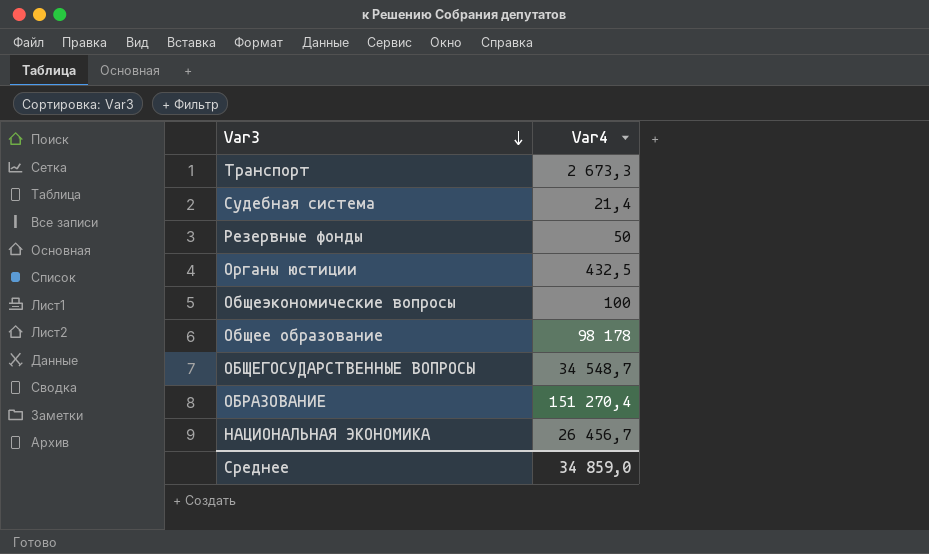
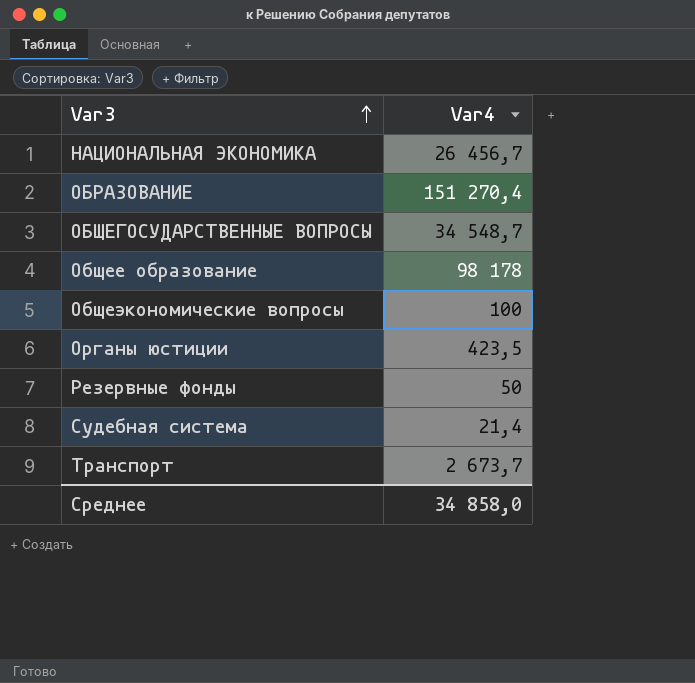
row order: Var3 descending -> Var3 ascending
Органы юстиции | Var4: 432,5 -> 423,5
Транспорт | Var4: 2 673,3 -> 2 673,7
Среднее | Var4: 34 859,0 -> 34 858,0

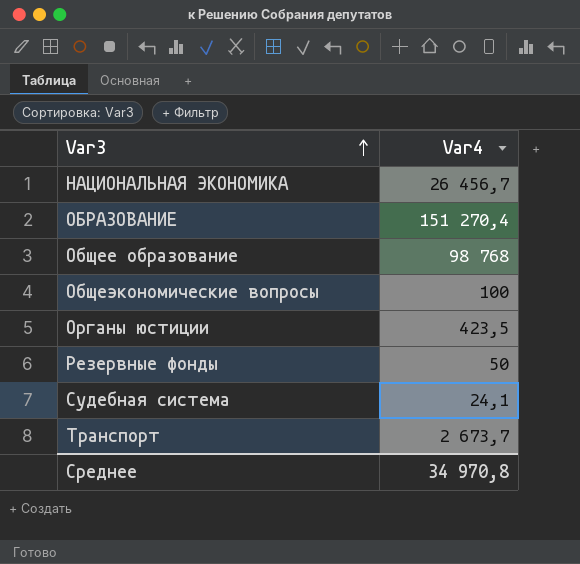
row ОБЩЕГОСУДАРСТВЕННЫЕ ВОПРОСЫ: 34 548,7 -> none
Общее образование | Var4: 98 178 -> 98 768
Судебная система | Var4: 21,4 -> 24,1
Среднее | Var4: 34 858,0 -> 34 970,8

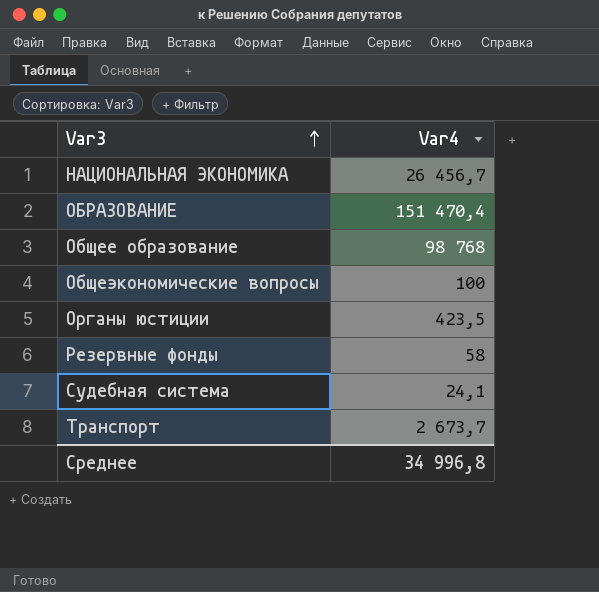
ОБРАЗОВАНИЕ | Var4: 151 270,4 -> 151 470,4
Резервные фонды | Var4: 50 -> 58
Среднее | Var4: 34 970,8 -> 34 996,8

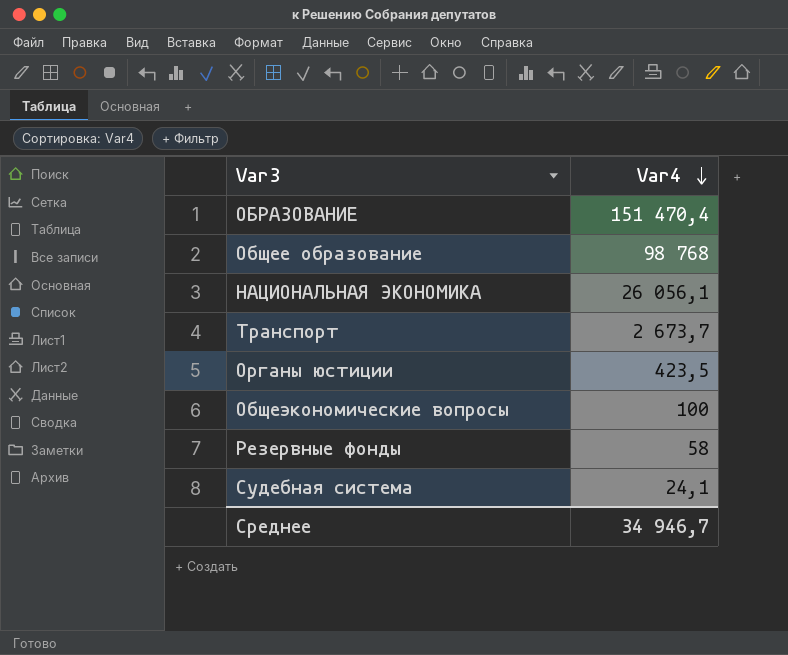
row order: Var3 ascending -> Var4 descending
НАЦИОНАЛЬНАЯ ЭКОНОМИКА | Var4: 26 456,7 -> 26 056,1
Среднее | Var4: 34 996,8 -> 34 946,7

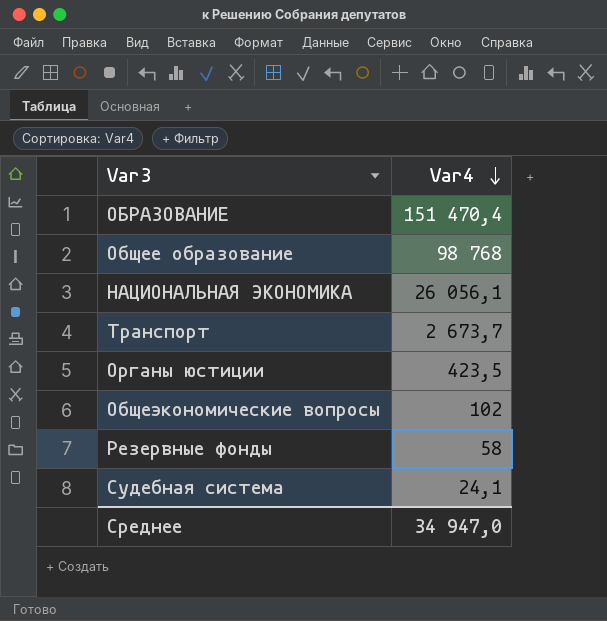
Общеэкономические вопросы | Var4: 100 -> 102
Среднее | Var4: 34 946,7 -> 34 947,0

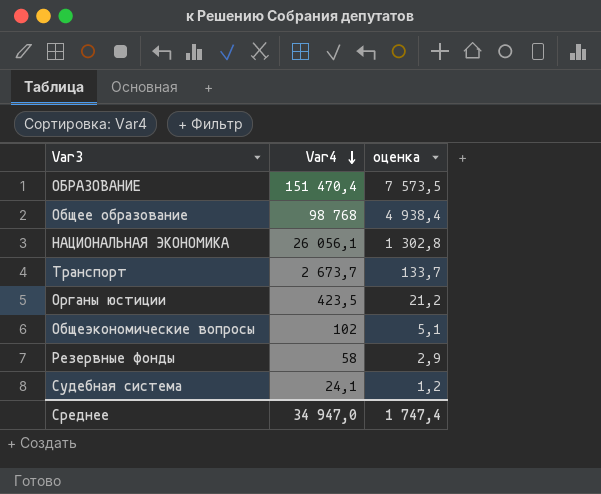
column оценка | formula: none -> [Var4] * 0,05

